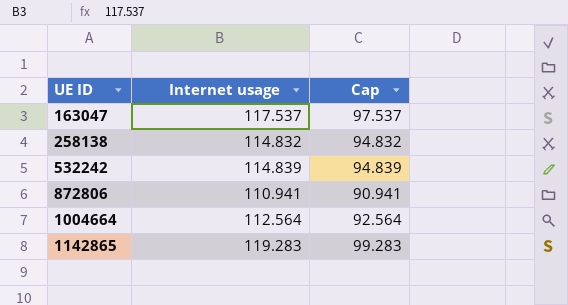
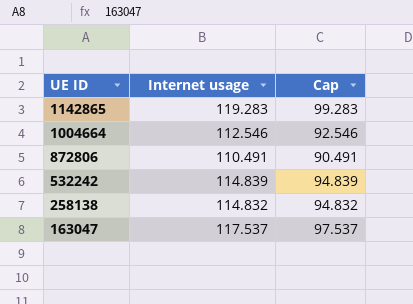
row order: UE ID ascending -> UE ID descending
1004664 | Internet usage: 112.564 -> 112.546
1004664 | Cap: 92.564 -> 92.546
872806 | Internet usage: 110.941 -> 110.491
872806 | Cap: 90.941 -> 90.491

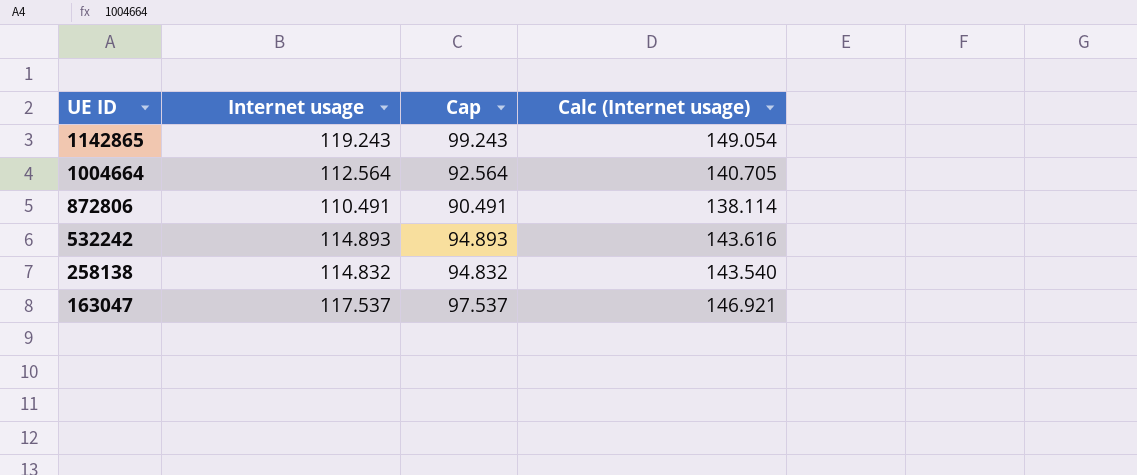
column Calc (Internet usage) | formula: none -> [Internet usage] * 1.25
1142865 | Internet usage: 119.283 -> 119.243
1142865 | Cap: 99.283 -> 99.243
1004664 | Internet usage: 112.546 -> 112.564
1004664 | Cap: 92.546 -> 92.564
532242 | Internet usage: 114.839 -> 114.893
532242 | Cap: 94.839 -> 94.893

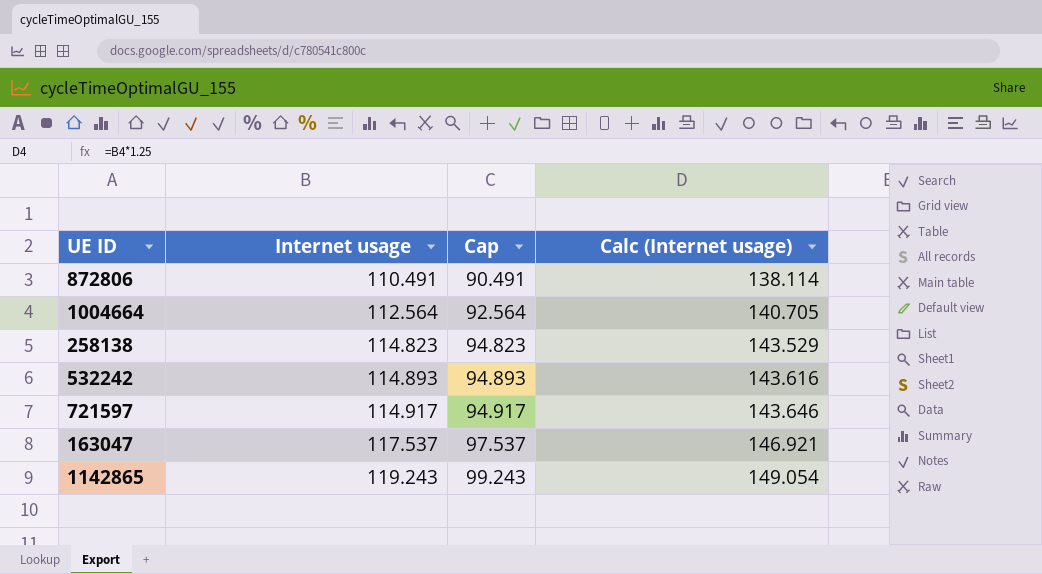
row order: UE ID descending -> Internet usage ascending
258138 | Internet usage: 114.832 -> 114.823
258138 | Cap: 94.832 -> 94.823
258138 | Calc (Internet usage): 143.540 -> 143.529
row 721597: none -> 114.917 | 94.917 | 143.646

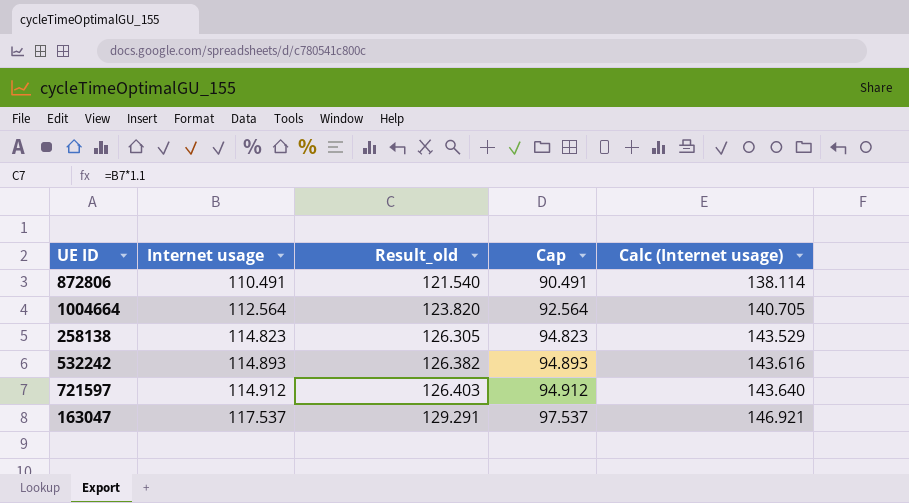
column Result_old | formula: none -> [Internet usage] * 1.1
row 1142865: 119.243 | 99.243 | 149.054 -> none
721597 | Internet usage: 114.917 -> 114.912
721597 | Cap: 94.917 -> 94.912
721597 | Calc (Internet usage): 143.646 -> 143.640

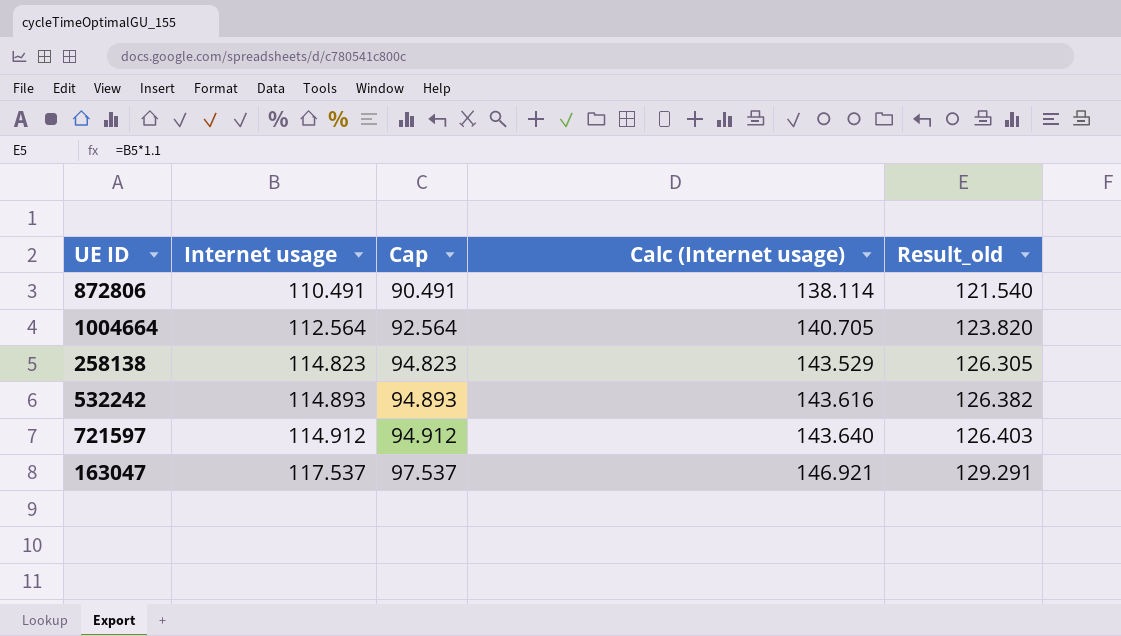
column Result_old | position: 3 -> 5

